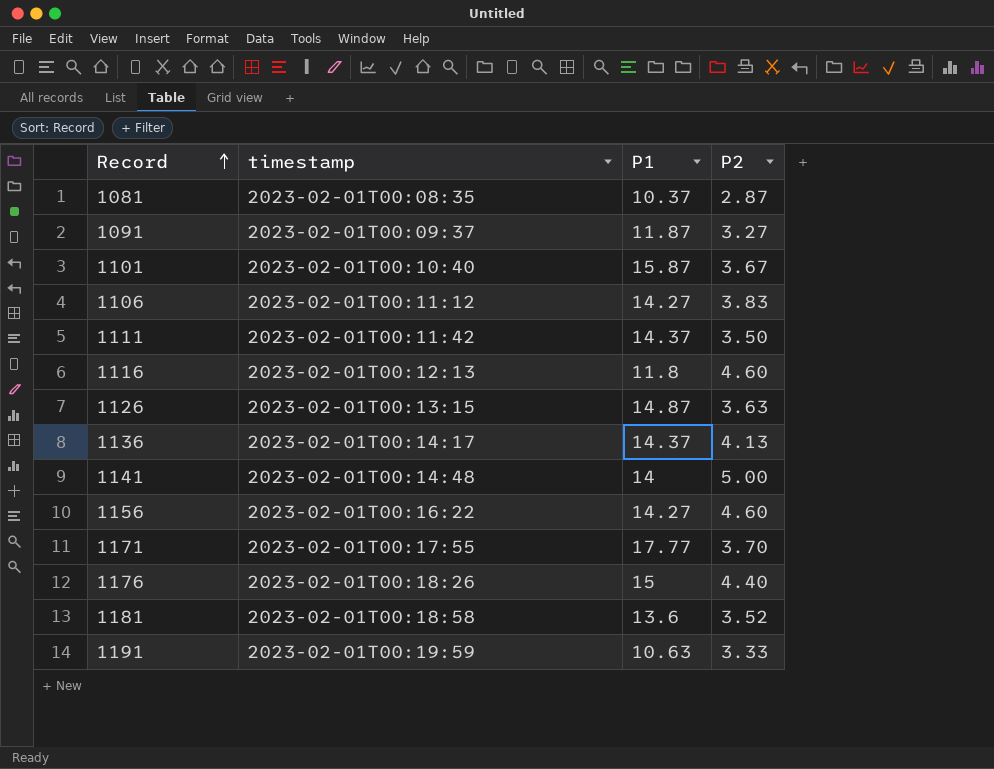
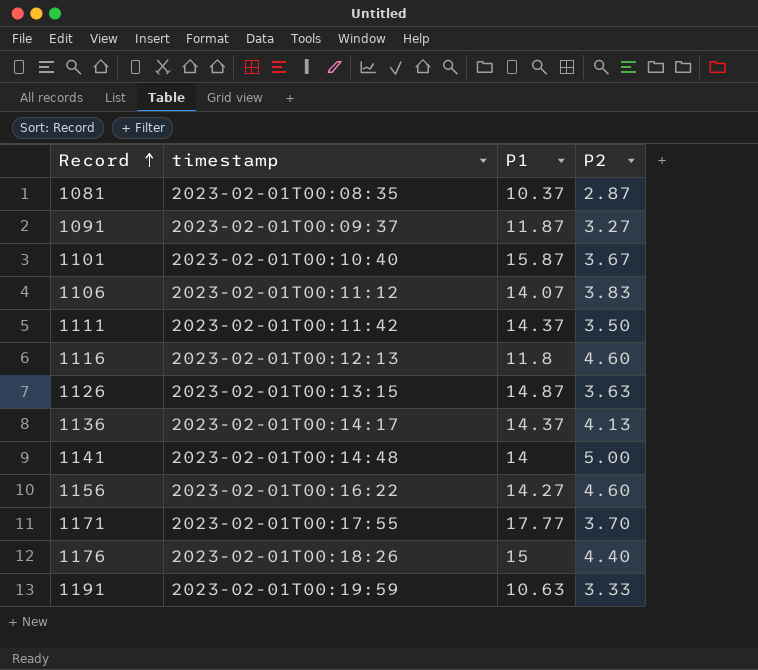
row 1181: 2023-02-01T00:18:58 | 13.6 | 3.52 -> none
1106 | P1: 14.27 -> 14.07

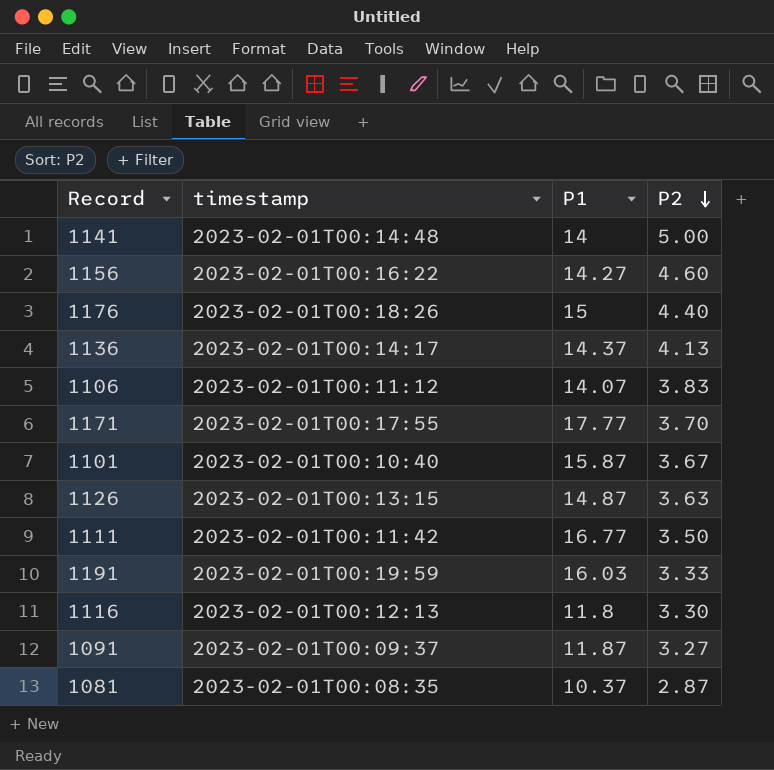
row order: Record ascending -> P2 descending
1111 | P1: 14.37 -> 16.77
1191 | P1: 10.63 -> 16.03
1116 | P2: 4.60 -> 3.30

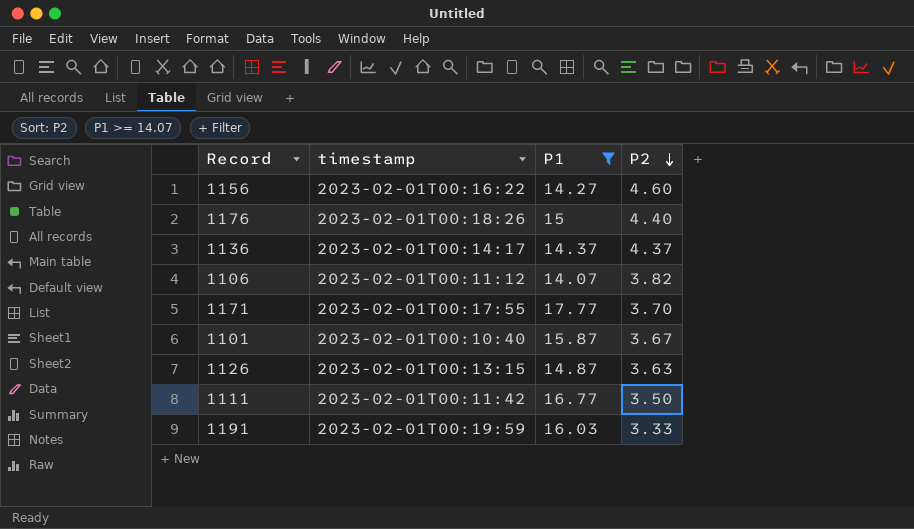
filter: none -> P1 >= 14.07
1136 | P2: 4.13 -> 4.37
1106 | P2: 3.83 -> 3.82

